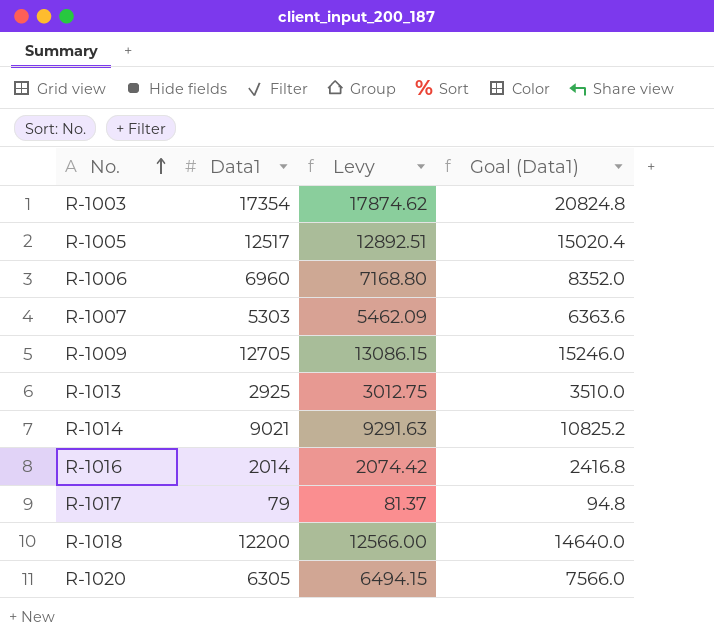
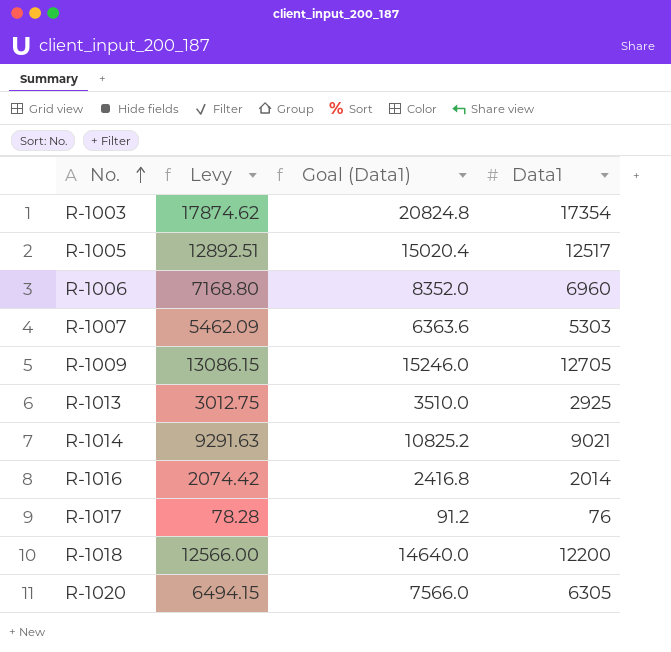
column Data1 | position: 2 -> 4
R-1017 | Levy: 81.37 -> 78.28
R-1017 | Goal (Data1): 94.8 -> 91.2
R-1017 | Data1: 79 -> 76

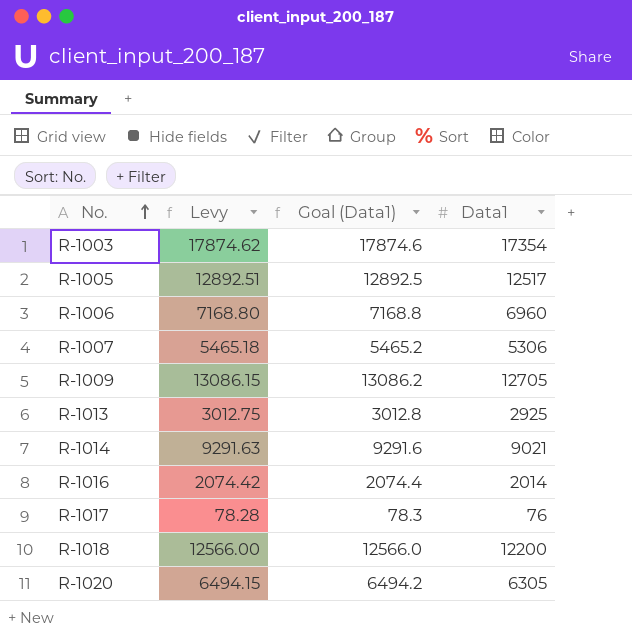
column Goal (Data1) | formula: [Data1] * 1.2 -> [Data1] * 1.03
R-1007 | Levy: 5462.09 -> 5465.18
R-1007 | Data1: 5303 -> 5306

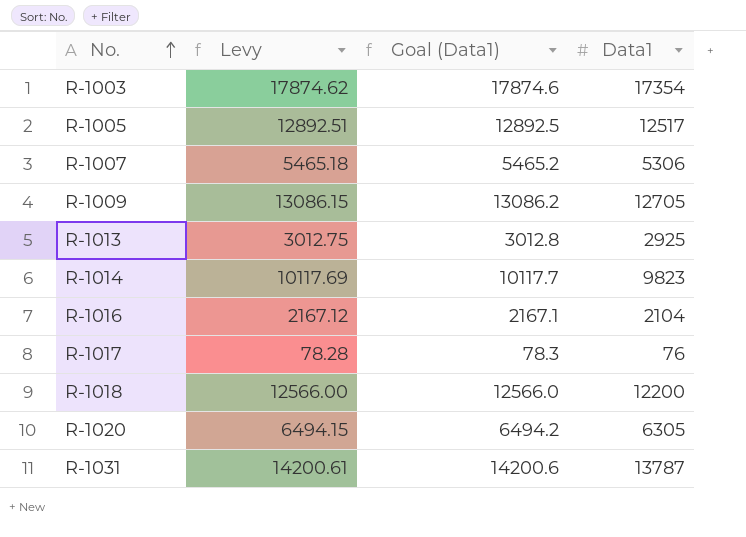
row R-1006: 7168.80 | 7168.8 | 6960 -> none
R-1014 | Levy: 9291.63 -> 10117.69
R-1014 | Goal (Data1): 9291.6 -> 10117.7
R-1014 | Data1: 9021 -> 9823
R-1016 | Levy: 2074.42 -> 2167.12
R-1016 | Goal (Data1): 2074.4 -> 2167.1
R-1016 | Data1: 2014 -> 2104
row R-1031: none -> 14200.61 | 14200.6 | 13787

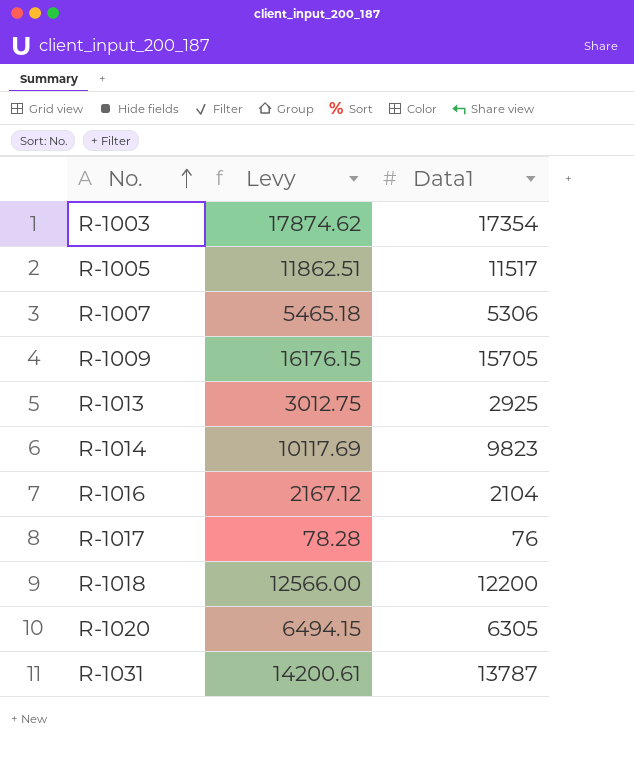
column Goal (Data1) | formula: [Data1] * 1.03 -> none
R-1005 | Levy: 12892.51 -> 11862.51
R-1005 | Data1: 12517 -> 11517
R-1009 | Levy: 13086.15 -> 16176.15
R-1009 | Data1: 12705 -> 15705

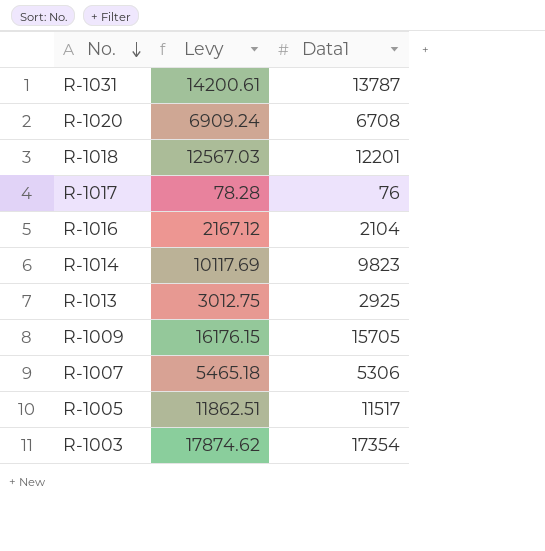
row order: No. ascending -> No. descending
R-1020 | Levy: 6494.15 -> 6909.24
R-1020 | Data1: 6305 -> 6708
R-1018 | Levy: 12566.00 -> 12567.03
R-1018 | Data1: 12200 -> 12201

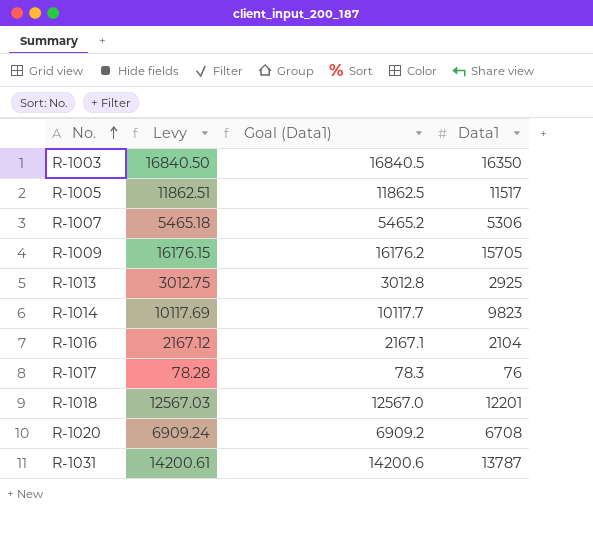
row order: No. descending -> No. ascending
column Goal (Data1) | formula: none -> [Data1] * 1.03
R-1003 | Levy: 17874.62 -> 16840.50
R-1003 | Data1: 17354 -> 16350

